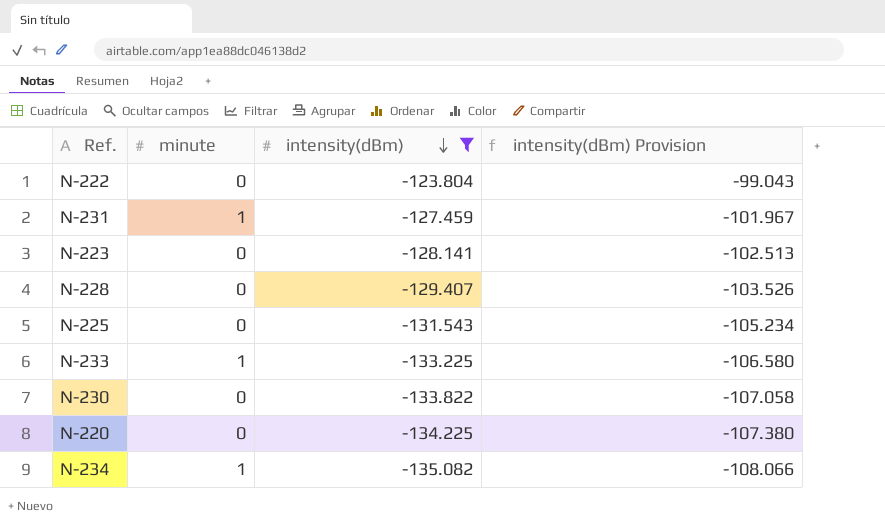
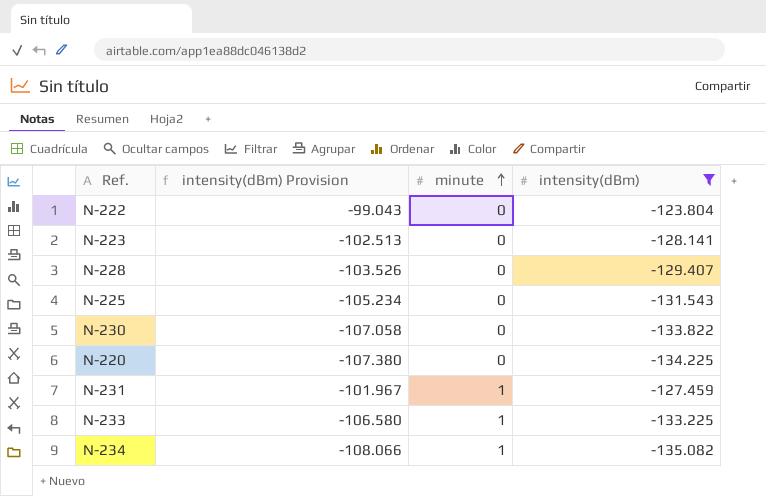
row order: intensity(dBm) descending -> minute ascending
column intensity(dBm) Provision | position: 4 -> 2

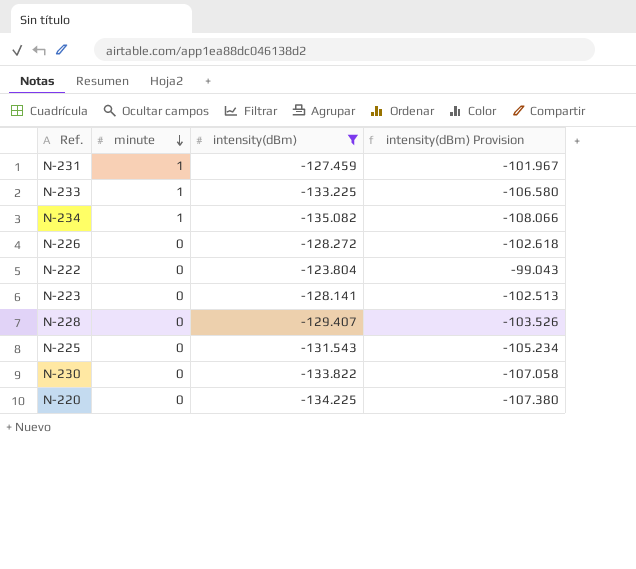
row order: minute ascending -> minute descending
column intensity(dBm) Provision | position: 2 -> 4
row N-226: none -> 0 | -128.272 | -102.618

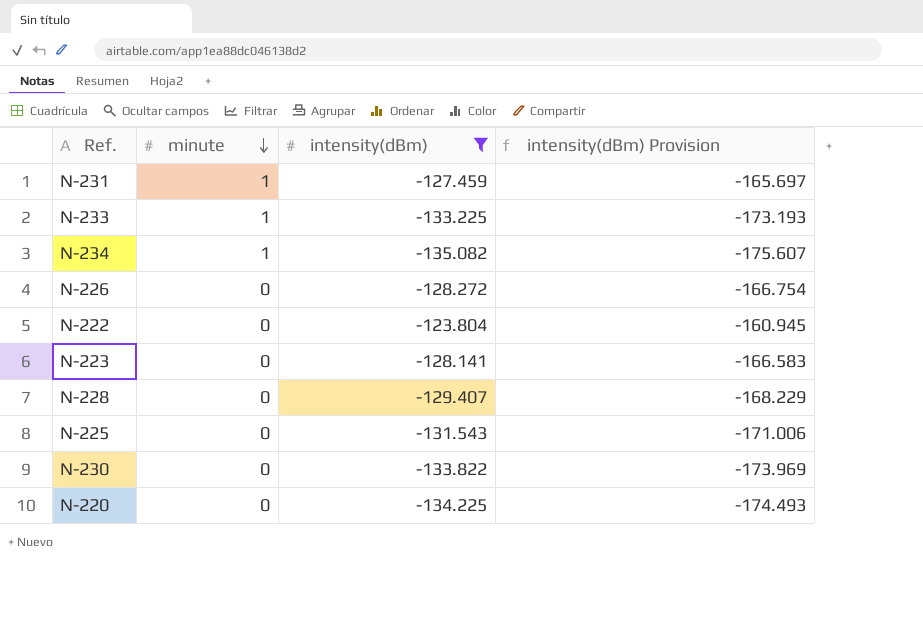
column intensity(dBm) Provision | formula: [intensity(dBm)] * 0.8 -> [intensity(dBm)] * 1.3

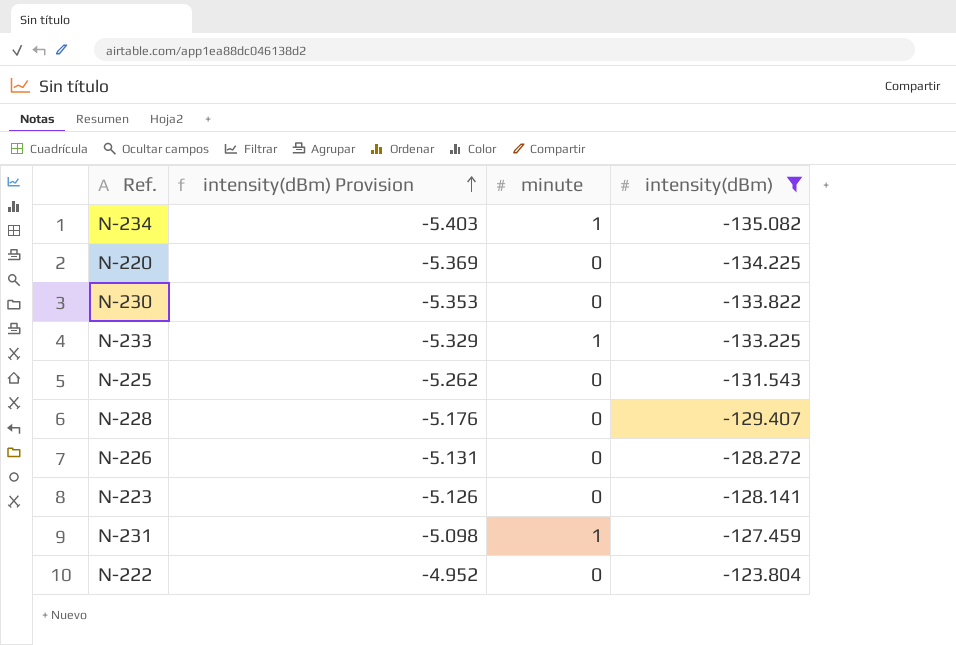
row order: minute descending -> intensity(dBm) Provision ascending
column intensity(dBm) Provision | formula: [intensity(dBm)] * 1.3 -> [intensity(dBm)] * 0.04
column intensity(dBm) Provision | position: 4 -> 2

